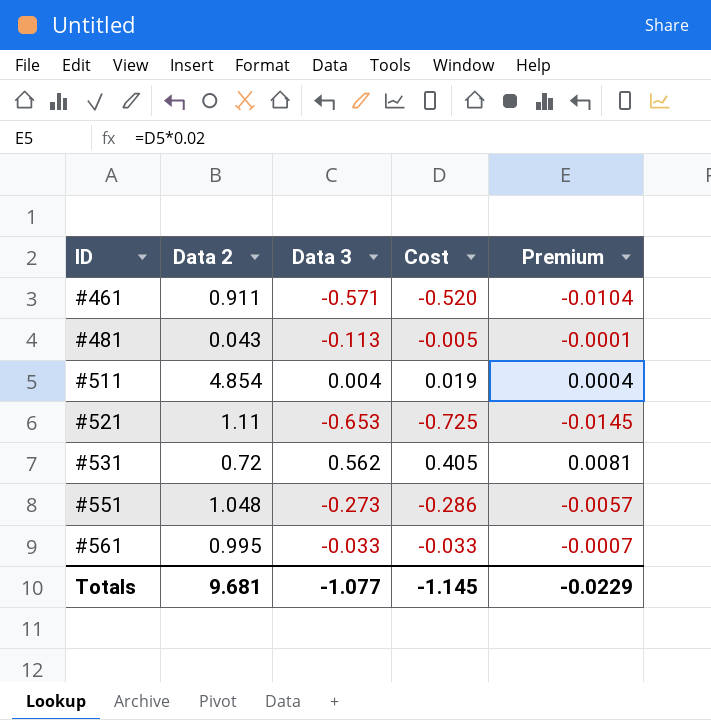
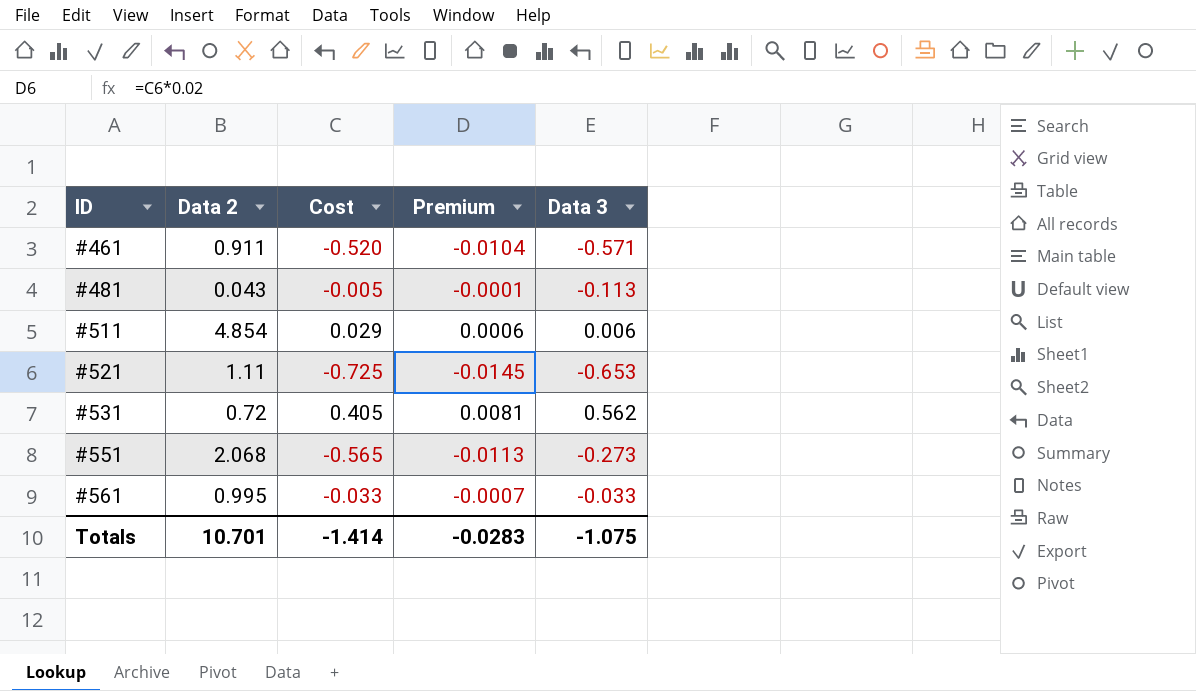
column Data 3 | position: 3 -> 5
#511 | Cost: 0.019 -> 0.029
#511 | Premium: 0.0004 -> 0.0006
#511 | Data 3: 0.004 -> 0.006
#551 | Data 2: 1.048 -> 2.068
#551 | Cost: -0.286 -> -0.565
#551 | Premium: -0.0057 -> -0.0113
Totals | Data 2: 9.681 -> 10.701
Totals | Cost: -1.145 -> -1.414
Totals | Premium: -0.0229 -> -0.0283
Totals | Data 3: -1.077 -> -1.075

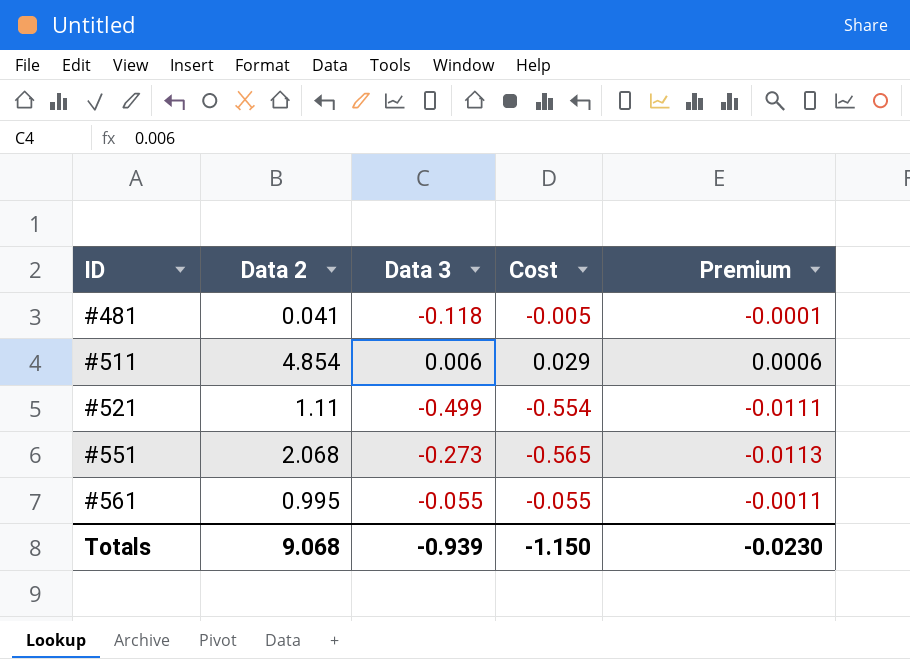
column Data 3 | position: 5 -> 3
row #461: 0.911 | -0.520 | -0.0104 | -0.571 -> none
row #531: 0.72 | 0.405 | 0.0081 | 0.562 -> none
#481 | Data 2: 0.043 -> 0.041
#481 | Data 3: -0.113 -> -0.118
#521 | Data 3: -0.653 -> -0.499
#521 | Cost: -0.725 -> -0.554
#521 | Premium: -0.0145 -> -0.0111
#561 | Data 3: -0.033 -> -0.055
#561 | Cost: -0.033 -> -0.055
#561 | Premium: -0.0007 -> -0.0011
Totals | Data 2: 10.701 -> 9.068
Totals | Data 3: -1.075 -> -0.939
Totals | Cost: -1.414 -> -1.150
Totals | Premium: -0.0283 -> -0.0230

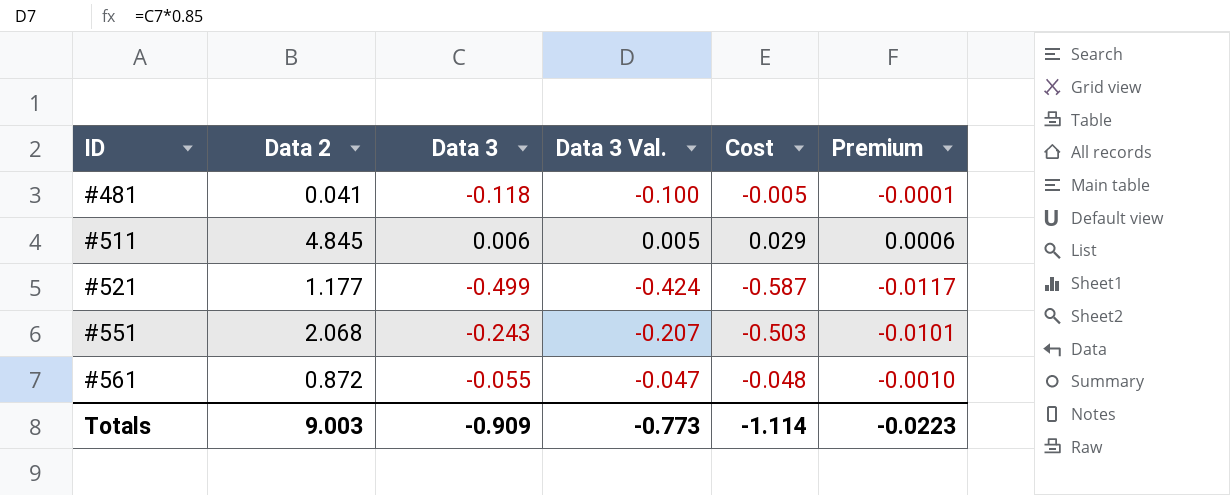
column Data 3 Val. | formula: none -> [Data 3] * 0.85
#511 | Data 2: 4.854 -> 4.845
#521 | Data 2: 1.11 -> 1.177
#521 | Cost: -0.554 -> -0.587
#521 | Premium: -0.0111 -> -0.0117
#551 | Data 3: -0.273 -> -0.243
#551 | Cost: -0.565 -> -0.503
#551 | Premium: -0.0113 -> -0.0101
#561 | Data 2: 0.995 -> 0.872
#561 | Cost: -0.055 -> -0.048
#561 | Premium: -0.0011 -> -0.0010
Totals | Data 2: 9.068 -> 9.003
Totals | Data 3: -0.939 -> -0.909
Totals | Cost: -1.150 -> -1.114
Totals | Premium: -0.0230 -> -0.0223

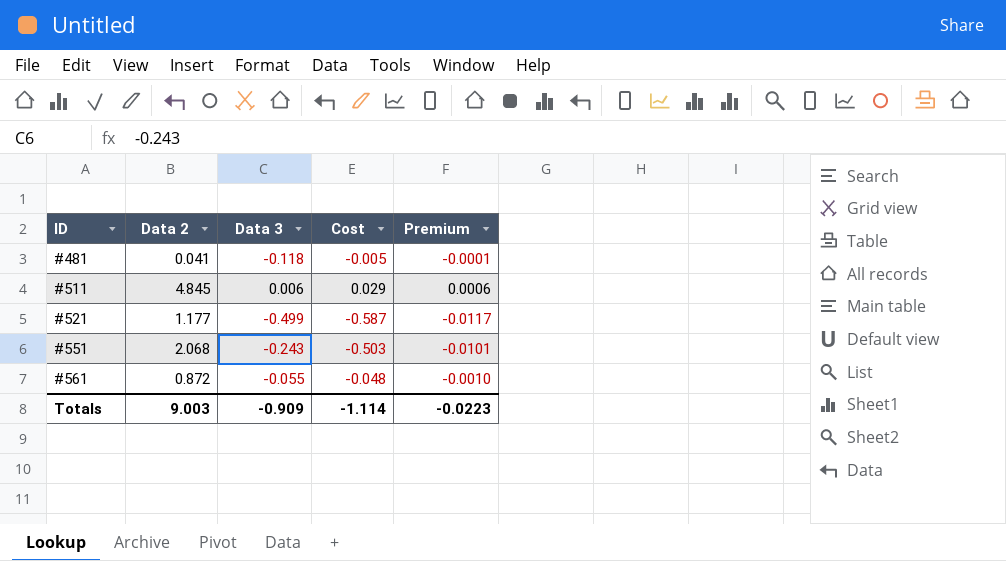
column Data 3 Val. | formula: [Data 3] * 0.85 -> none

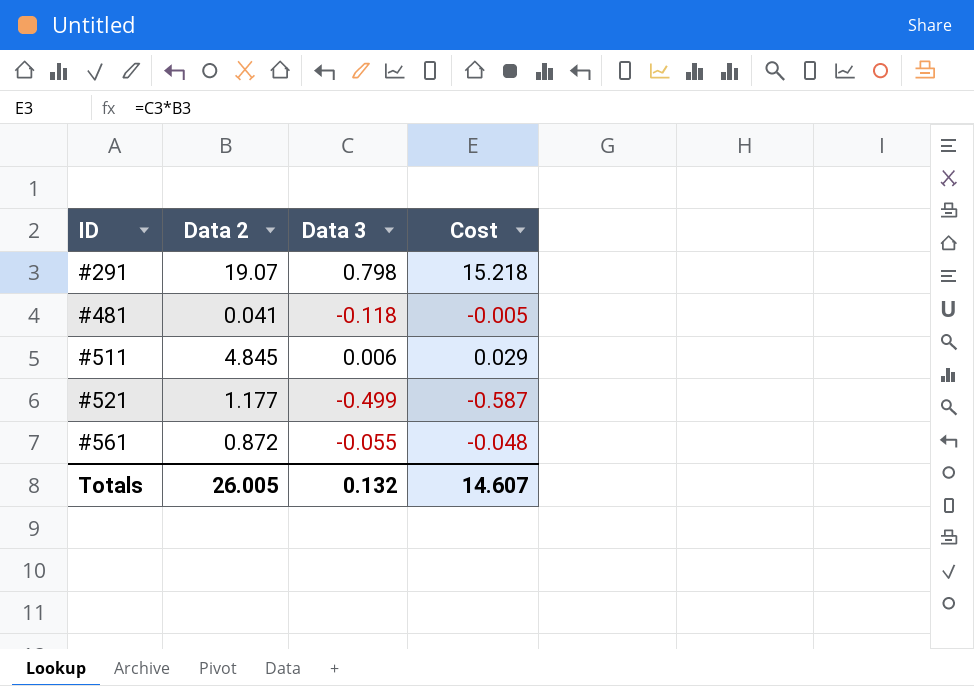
column Premium | formula: [Cost] * 0.02 -> none
row #551: 2.068 | -0.243 | -0.503 | -0.0101 -> none
row #291: none -> 19.07 | 0.798 | 15.218
Totals | Data 2: 9.003 -> 26.005
Totals | Data 3: -0.909 -> 0.132
Totals | Cost: -1.114 -> 14.607

